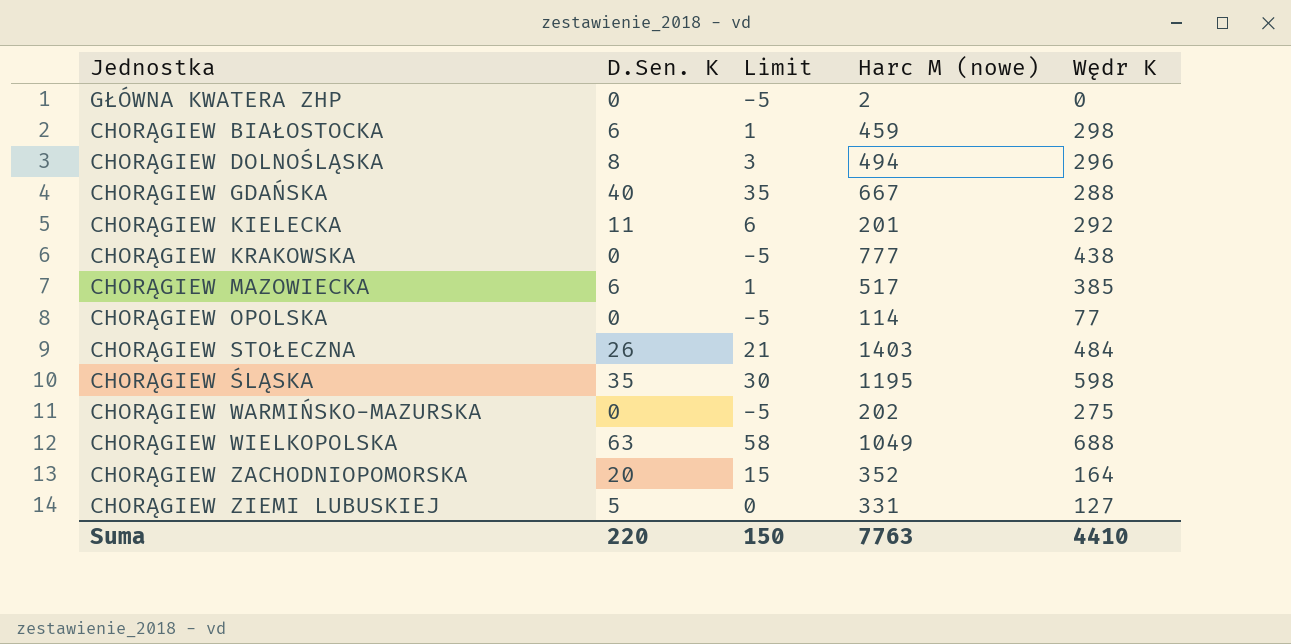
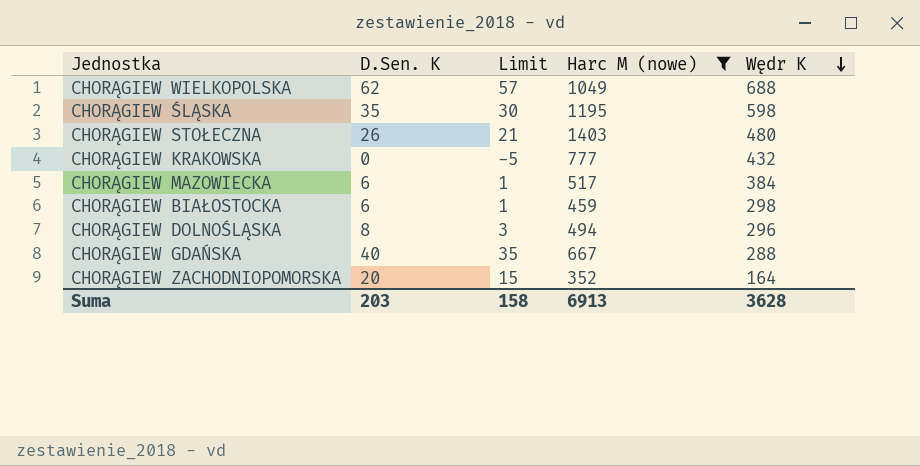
filter: none -> Harc M (nowe) >= 352
row order: none -> Wędr K descending
CHORĄGIEW WIELKOPOLSKA | D.Sen. K: 63 -> 62
CHORĄGIEW WIELKOPOLSKA | Limit: 58 -> 57
CHORĄGIEW STOŁECZNA | Wędr K: 484 -> 480
CHORĄGIEW KRAKOWSKA | Wędr K: 438 -> 432
CHORĄGIEW MAZOWIECKA | Wędr K: 385 -> 384
Suma | D.Sen. K: 220 -> 203
Suma | Limit: 150 -> 158
Suma | Harc M (nowe): 7763 -> 6913
Suma | Wędr K: 4410 -> 3628

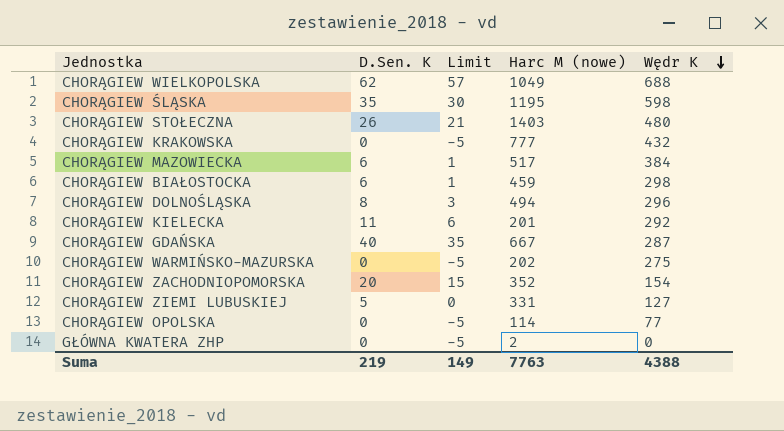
filter: Harc M (nowe) >= 352 -> none
CHORĄGIEW GDAŃSKA | Wędr K: 288 -> 287
CHORĄGIEW ZACHODNIOPOMORSKA | Wędr K: 164 -> 154
Suma | D.Sen. K: 203 -> 219
Suma | Limit: 158 -> 149
Suma | Harc M (nowe): 6913 -> 7763
Suma | Wędr K: 3628 -> 4388

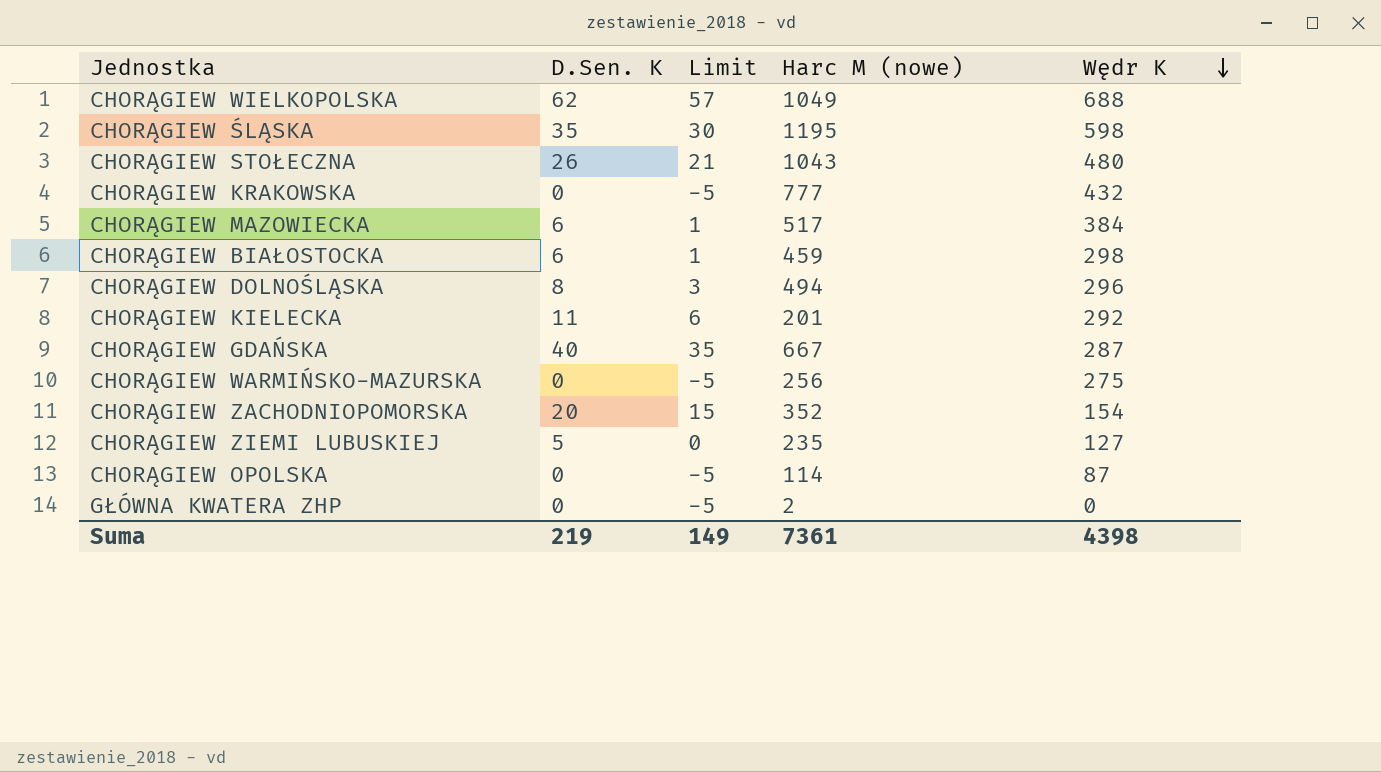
CHORĄGIEW STOŁECZNA | Harc M (nowe): 1403 -> 1043
CHORĄGIEW WARMIŃSKO-MAZURSKA | Harc M (nowe): 202 -> 256
CHORĄGIEW ZIEMI LUBUSKIEJ | Harc M (nowe): 331 -> 235
CHORĄGIEW OPOLSKA | Wędr K: 77 -> 87
Suma | Harc M (nowe): 7763 -> 7361
Suma | Wędr K: 4388 -> 4398

